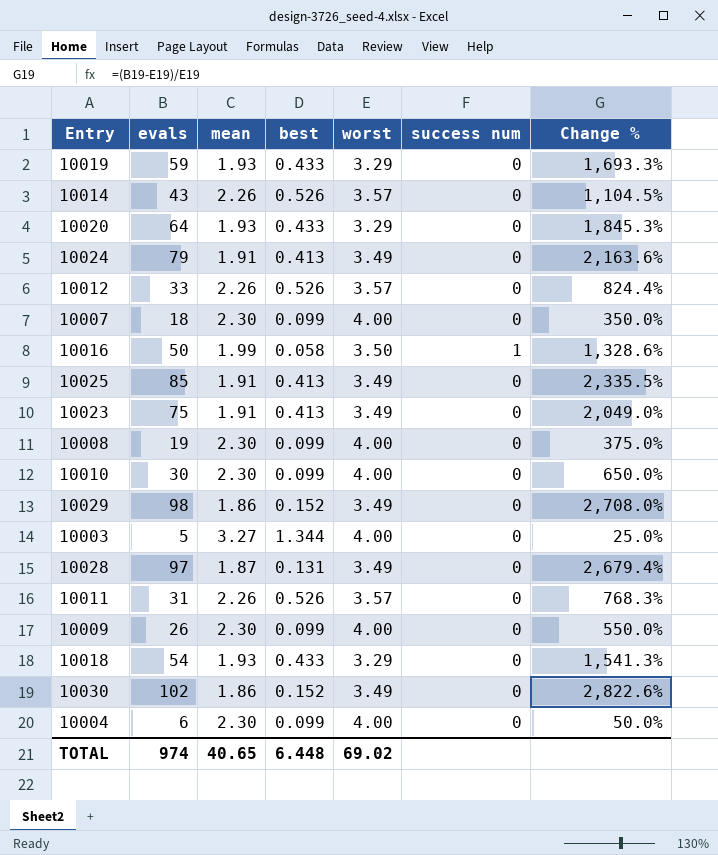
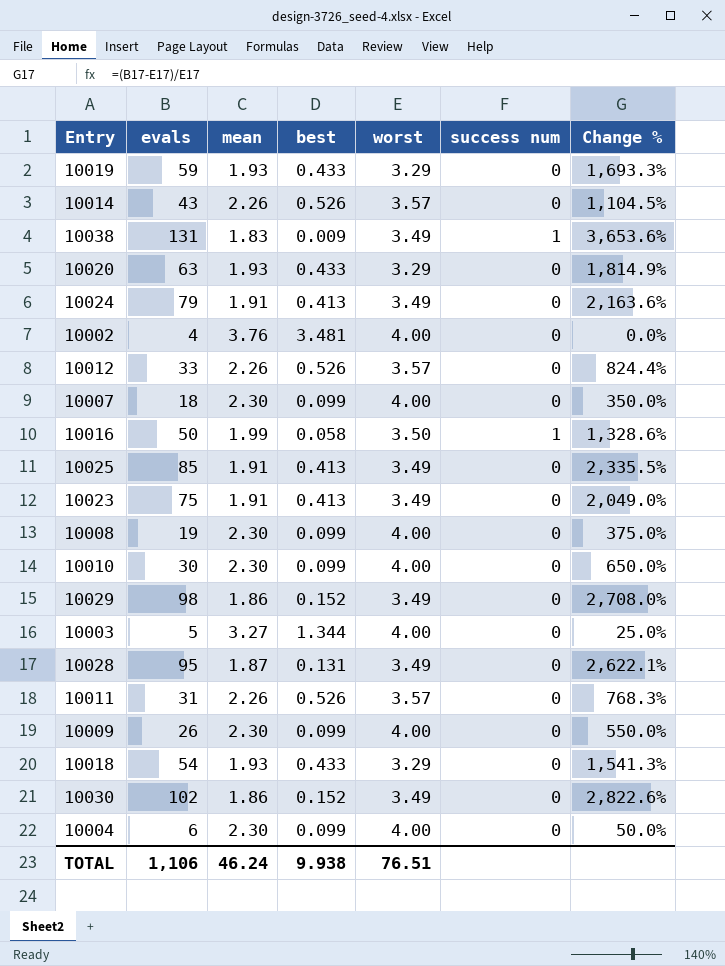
row 10038: none -> 131 | 1.83 | 0.009 | 3.49 | 1 | 3,653.6%
10020 | evals: 64 -> 63
10020 | Change %: 1,845.3% -> 1,814.9%
row 10002: none -> 4 | 3.76 | 3.481 | 4.00 | 0 | 0.0%
10028 | evals: 97 -> 95
10028 | Change %: 2,679.4% -> 2,622.1%
TOTAL | evals: 974 -> 1,106
TOTAL | mean: 40.65 -> 46.24
TOTAL | best: 6.448 -> 9.938
TOTAL | worst: 69.02 -> 76.51

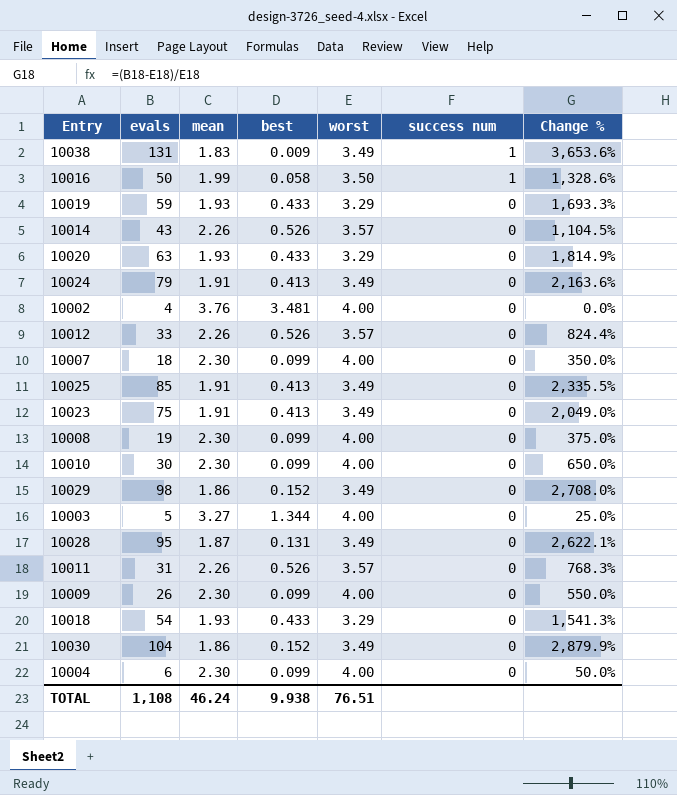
row order: none -> success num descending
10030 | evals: 102 -> 104
10030 | Change %: 2,822.6% -> 2,879.9%
TOTAL | evals: 1,106 -> 1,108

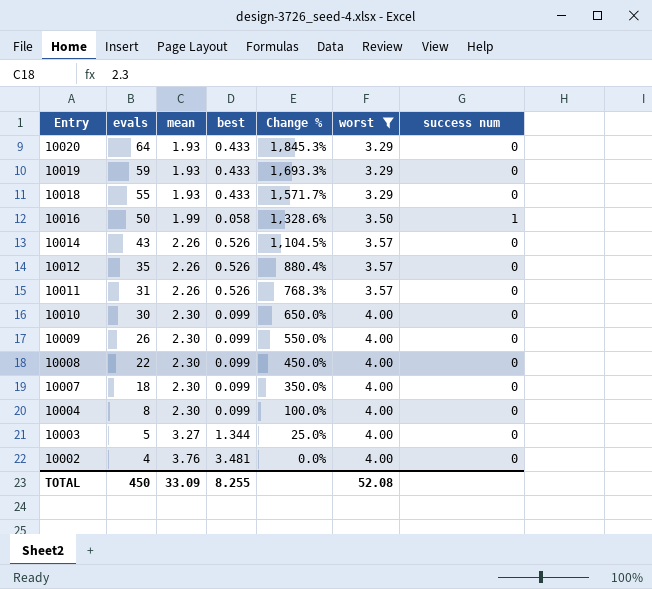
filter: none -> worst != 3.49
row order: success num descending -> Entry descending
column Change % | position: 7 -> 5
10020 | evals: 63 -> 64
10020 | Change %: 1,814.9% -> 1,845.3%
10018 | evals: 54 -> 55
10018 | Change %: 1,541.3% -> 1,571.7%
10012 | evals: 33 -> 35
10012 | Change %: 824.4% -> 880.4%
10008 | evals: 19 -> 22
10008 | Change %: 375.0% -> 450.0%
10004 | evals: 6 -> 8
10004 | Change %: 50.0% -> 100.0%
TOTAL | evals: 1,108 -> 450
TOTAL | mean: 46.24 -> 33.09
TOTAL | best: 9.938 -> 8.255
TOTAL | worst: 76.51 -> 52.08

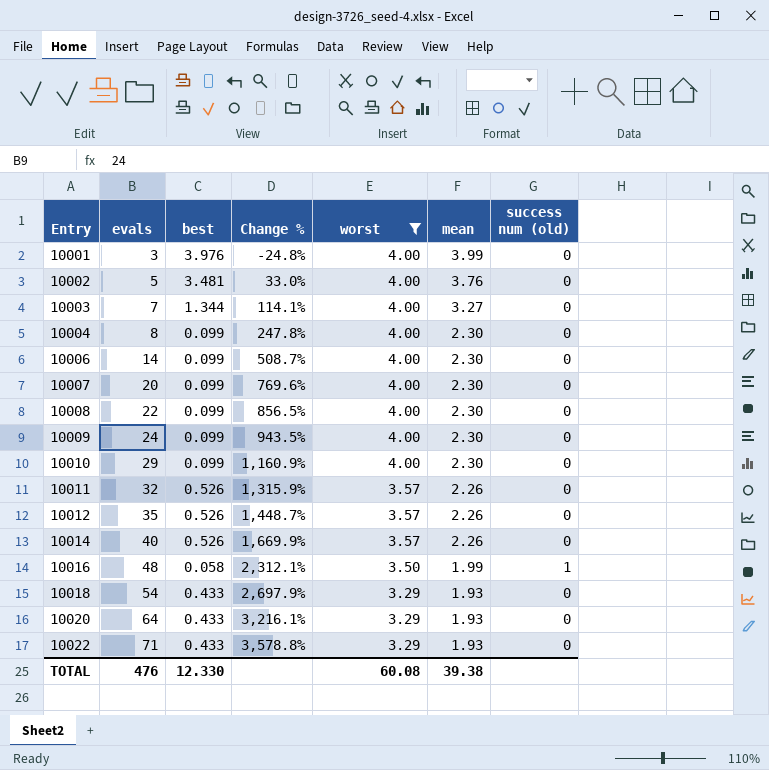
row order: Entry descending -> Entry ascending
column Change % | formula: ([evals] - [worst]) / [worst] -> ([evals] - [mean]) / [mean]
column mean | position: 3 -> 6
column name: success num -> success num (old)
row 10019: 59 | 1.93 | 0.433 | 1,693.3% | 3.29 | 0 -> none
row 10001: none -> 3 | 3.976 | -24.8% | 4.00 | 3.99 | 0
10002 | evals: 4 -> 5
10003 | evals: 5 -> 7
row 10006: none -> 14 | 0.099 | 508.7% | 4.00 | 2.30 | 0
10007 | evals: 18 -> 20
10009 | evals: 26 -> 24
10010 | evals: 30 -> 29
10011 | evals: 31 -> 32
10014 | evals: 43 -> 40
10016 | evals: 50 -> 48
10018 | evals: 55 -> 54
row 10022: none -> 71 | 0.433 | 3,578.8% | 3.29 | 1.93 | 0
TOTAL | evals: 450 -> 476
TOTAL | best: 8.255 -> 12.330
TOTAL | worst: 52.08 -> 60.08
TOTAL | mean: 33.09 -> 39.38

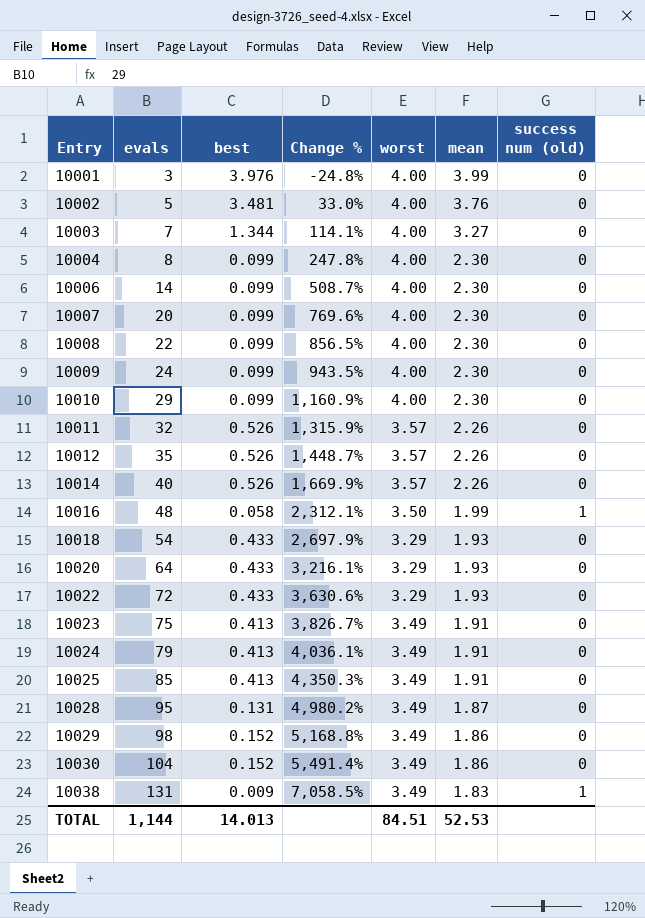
filter: worst != 3.49 -> none
10022 | evals: 71 -> 72
10022 | Change %: 3,578.8% -> 3,630.6%
TOTAL | evals: 476 -> 1,144
TOTAL | best: 12.330 -> 14.013
TOTAL | worst: 60.08 -> 84.51
TOTAL | mean: 39.38 -> 52.53

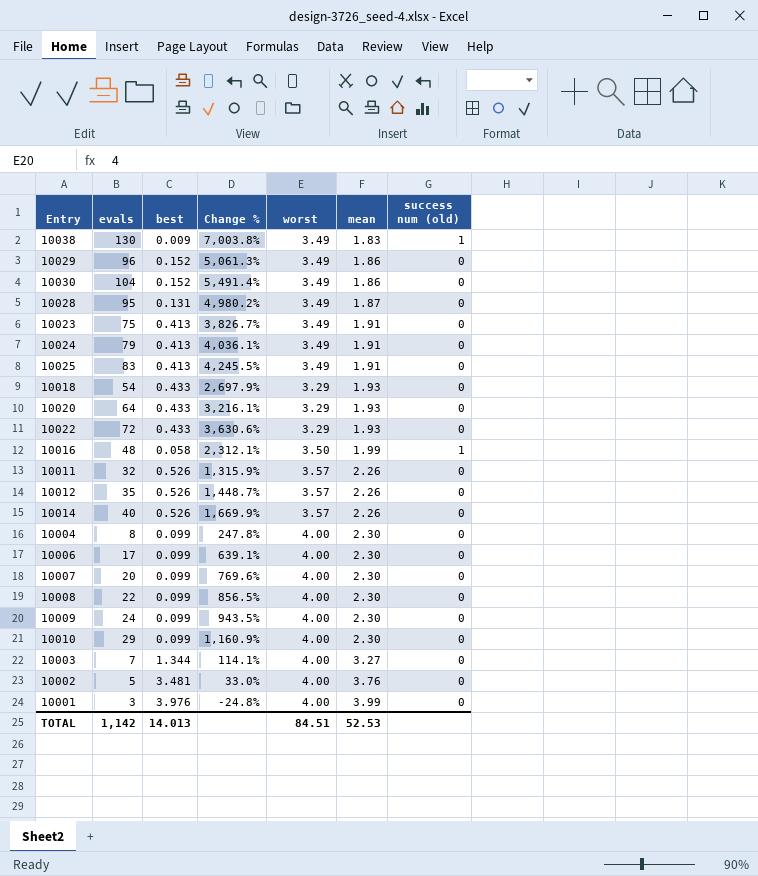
row order: Entry ascending -> mean ascending
10038 | evals: 131 -> 130
10038 | Change %: 7,058.5% -> 7,003.8%
10029 | evals: 98 -> 96
10029 | Change %: 5,168.8% -> 5,061.3%
10025 | evals: 85 -> 83
10025 | Change %: 4,350.3% -> 4,245.5%
10006 | evals: 14 -> 17
10006 | Change %: 508.7% -> 639.1%
TOTAL | evals: 1,144 -> 1,142

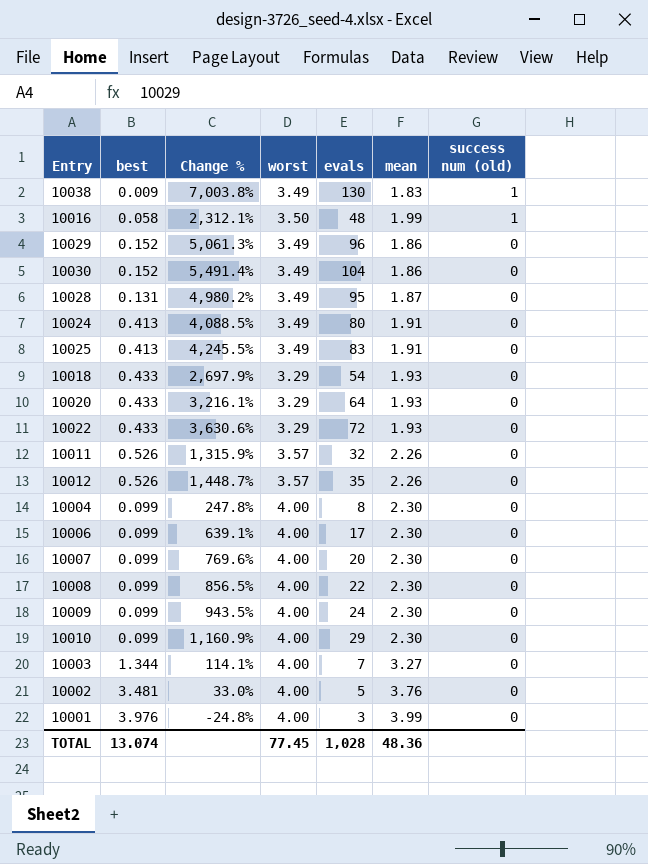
row order: mean ascending -> success num (old) descending
column evals | position: 2 -> 5
row 10023: 75 | 0.413 | 3,826.7% | 3.49 | 1.91 | 0 -> none
row 10014: 40 | 0.526 | 1,669.9% | 3.57 | 2.26 | 0 -> none
10024 | Change %: 4,036.1% -> 4,088.5%
10024 | evals: 79 -> 80
TOTAL | best: 14.013 -> 13.074
TOTAL | worst: 84.51 -> 77.45
TOTAL | evals: 1,142 -> 1,028
TOTAL | mean: 52.53 -> 48.36

